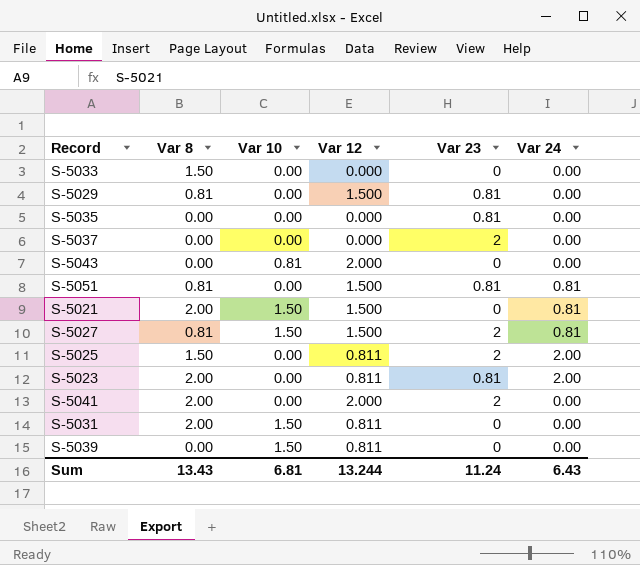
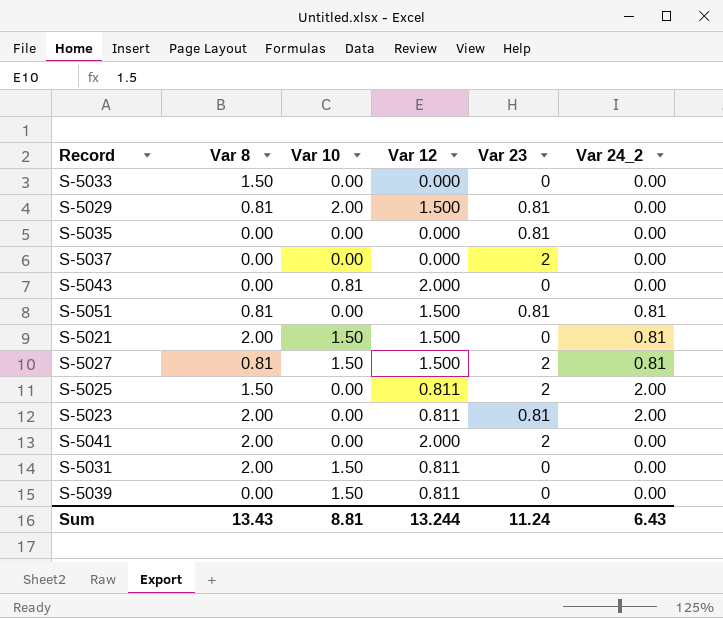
column name: Var 24 -> Var 24_2
S-5029 | Var 10: 0.00 -> 2.00
Sum | Var 10: 6.81 -> 8.81

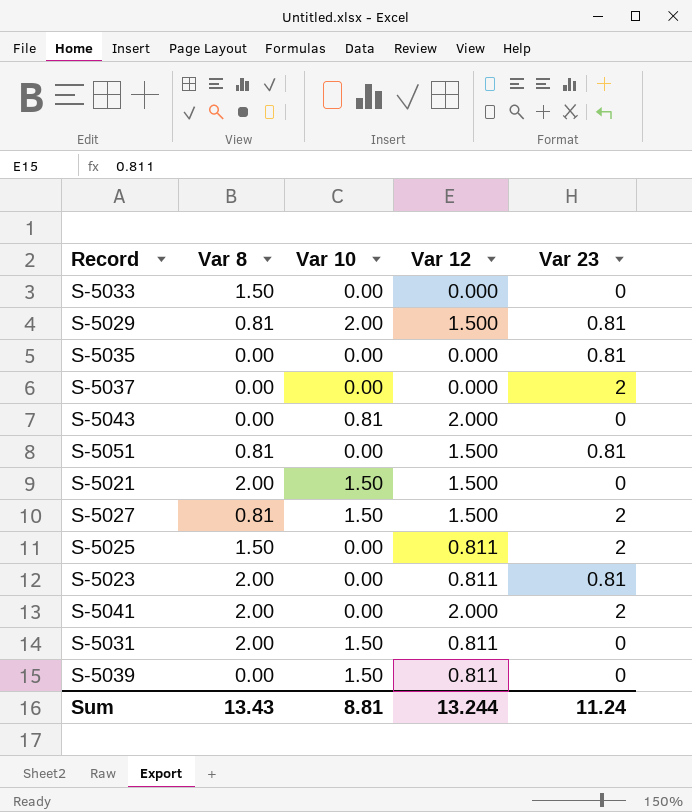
column Var 24_2 | position: 6 -> none

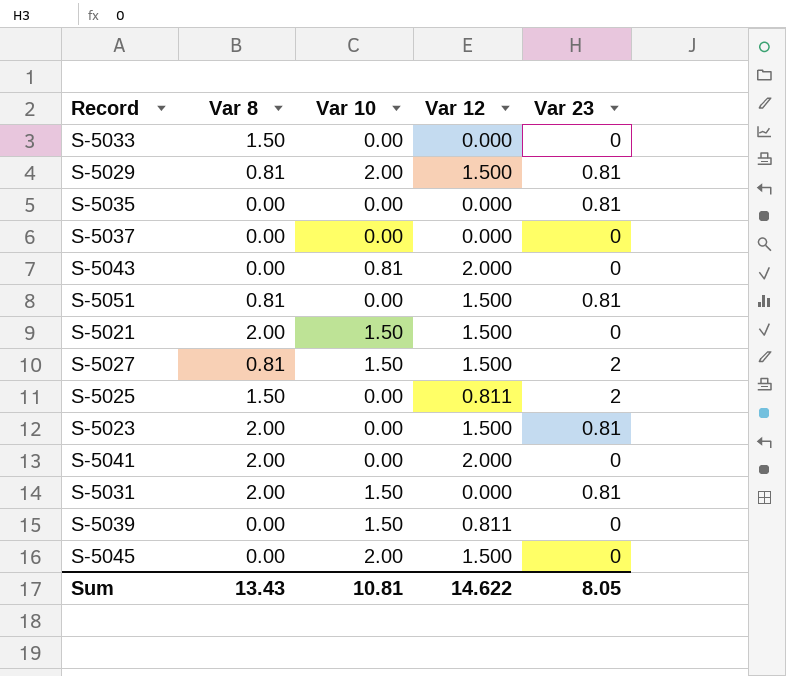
S-5037 | Var 23: 2 -> 0
S-5023 | Var 12: 0.811 -> 1.500
S-5041 | Var 23: 2 -> 0
S-5031 | Var 12: 0.811 -> 0.000
S-5031 | Var 23: 0 -> 0.81
row S-5045: none -> 0.00 | 2.00 | 1.500 | 0
Sum | Var 10: 8.81 -> 10.81
Sum | Var 12: 13.244 -> 14.622
Sum | Var 23: 11.24 -> 8.05

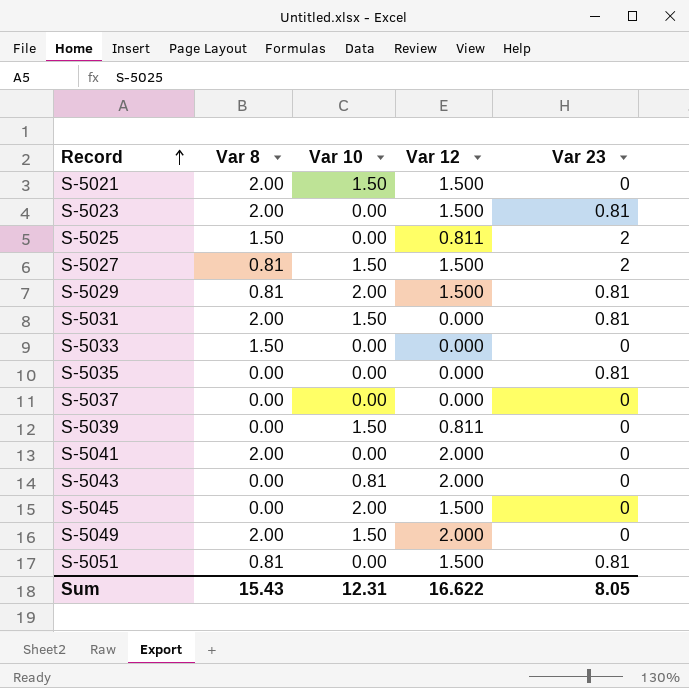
row order: none -> Record ascending
row S-5049: none -> 2.00 | 1.50 | 2.000 | 0
Sum | Var 8: 13.43 -> 15.43
Sum | Var 10: 10.81 -> 12.31
Sum | Var 12: 14.622 -> 16.622

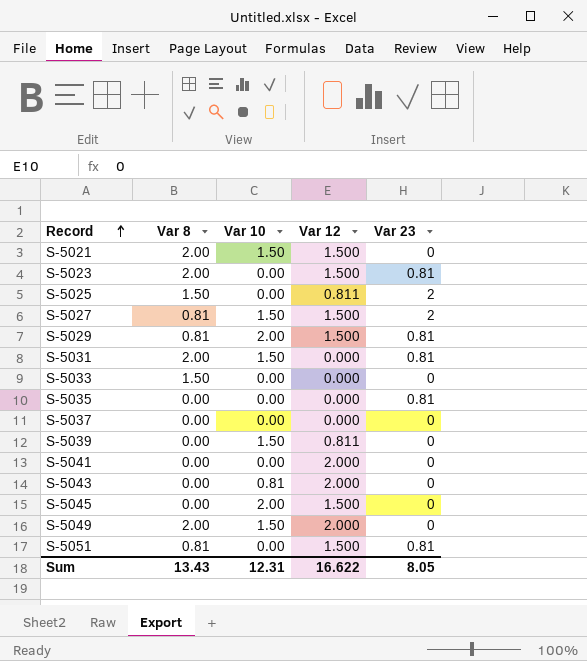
S-5041 | Var 8: 2.00 -> 0.00
Sum | Var 8: 15.43 -> 13.43

